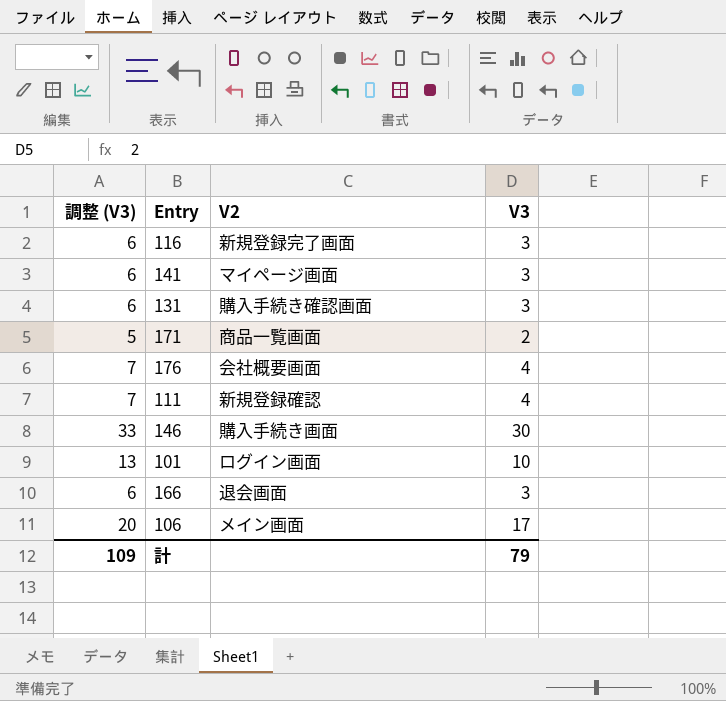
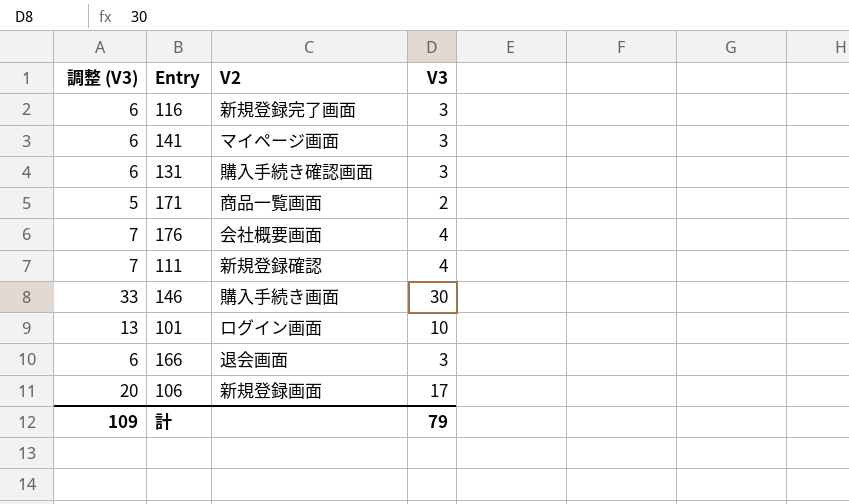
106 | V2: メイン画面 -> 新規登録画面

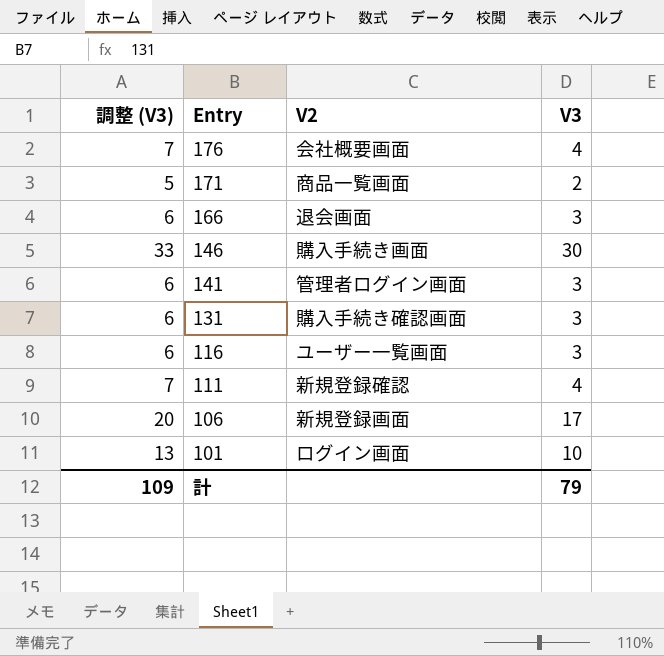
row order: none -> Entry descending
141 | V2: マイページ画面 -> 管理者ログイン画面
116 | V2: 新規登録完了画面 -> ユーザー一覧画面

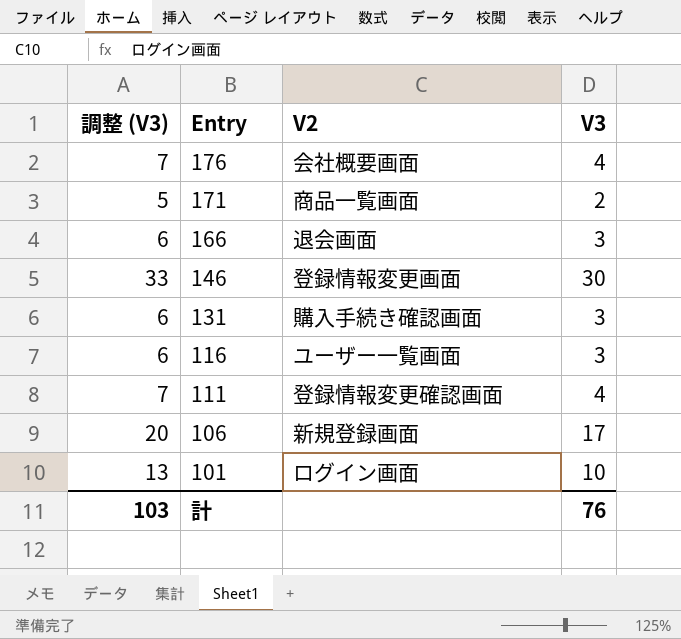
row 141: 6 | 管理者ログイン画面 | 3 -> none
146 | V2: 購入手続き画面 -> 登録情報変更画面
111 | V2: 新規登録確認 -> 登録情報変更確認画面
計 | 調整 (V3): 109 -> 103
計 | V3: 79 -> 76

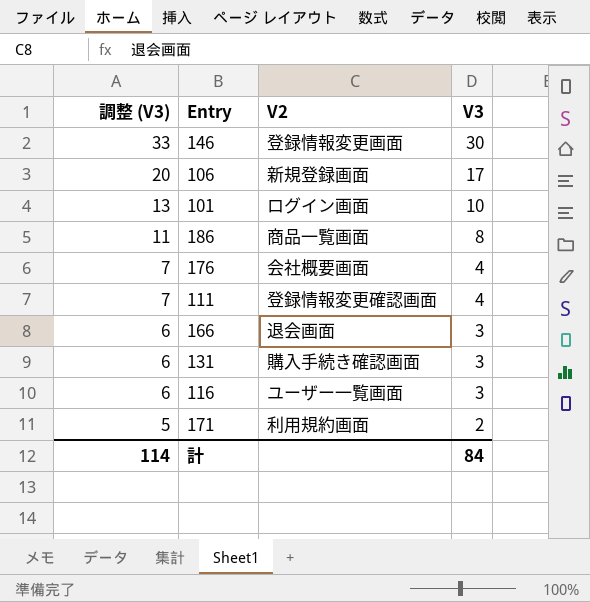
row order: Entry descending -> 調整 (V3) descending
row 186: none -> 11 | 商品一覧画面 | 8
171 | V2: 商品一覧画面 -> 利用規約画面
計 | 調整 (V3): 103 -> 114
計 | V3: 76 -> 84

